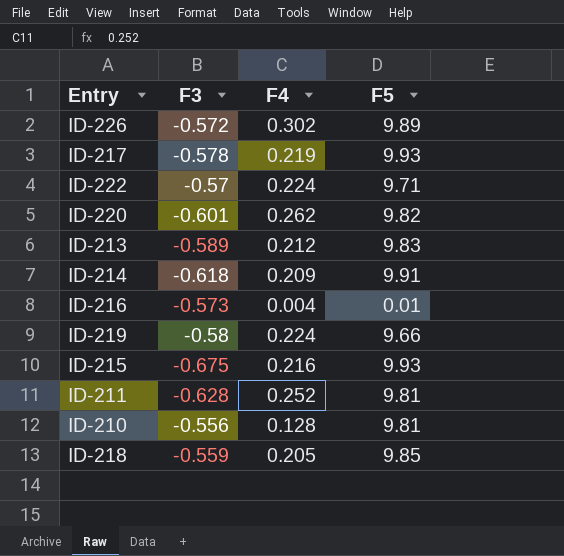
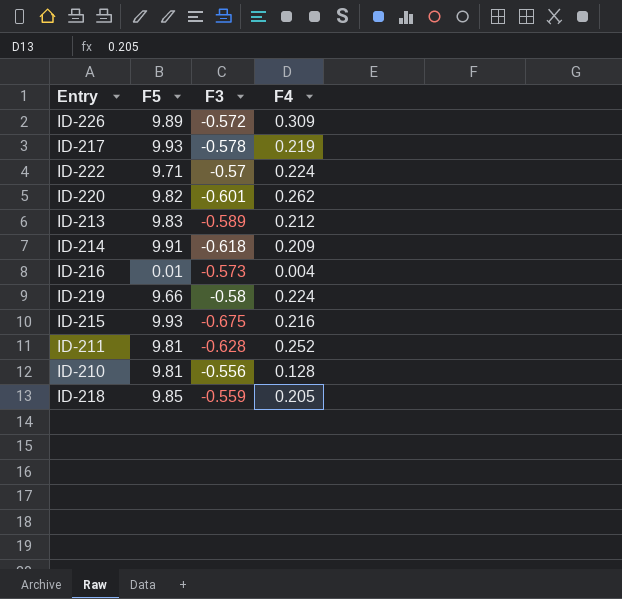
column F5 | position: 4 -> 2
ID-226 | F4: 0.302 -> 0.309

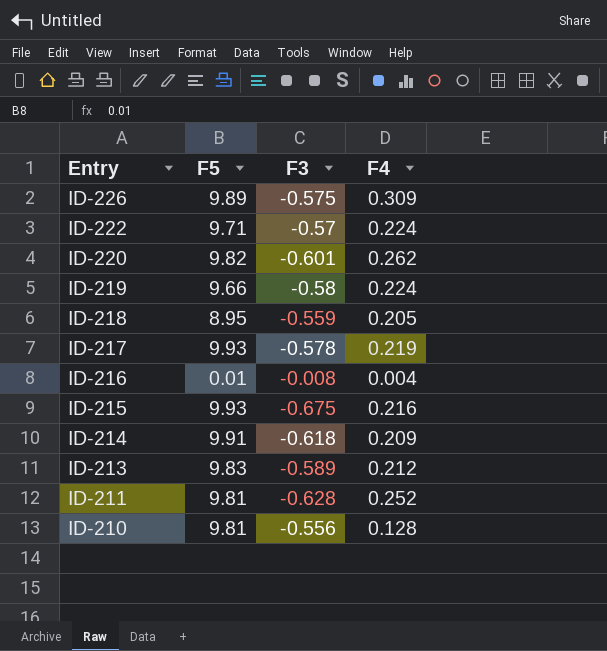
row order: none -> Entry descending
ID-226 | F3: -0.572 -> -0.575
ID-218 | F5: 9.85 -> 8.95
ID-216 | F3: -0.573 -> -0.008

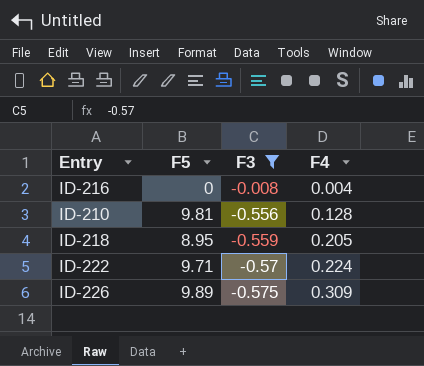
filter: none -> F3 >= -0.575
row order: Entry descending -> F3 descending
ID-216 | F5: 0.01 -> 0

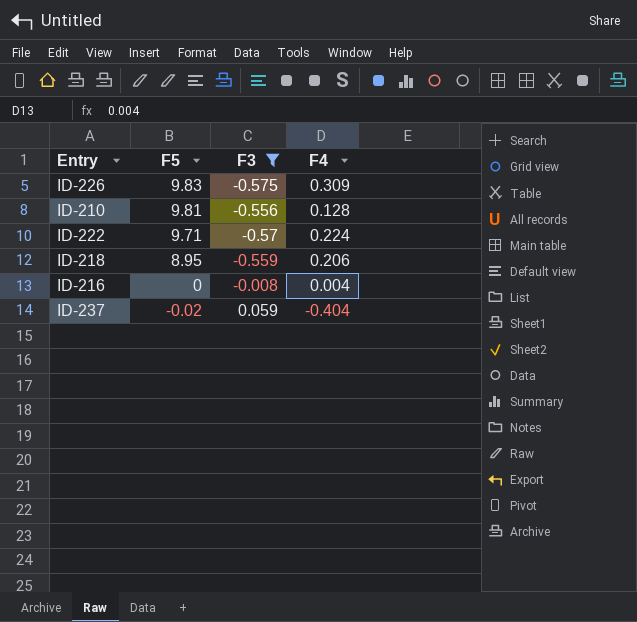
row order: F3 descending -> F5 descending
ID-226 | F5: 9.89 -> 9.83
ID-218 | F4: 0.205 -> 0.206
row ID-237: none -> -0.02 | 0.059 | -0.404

